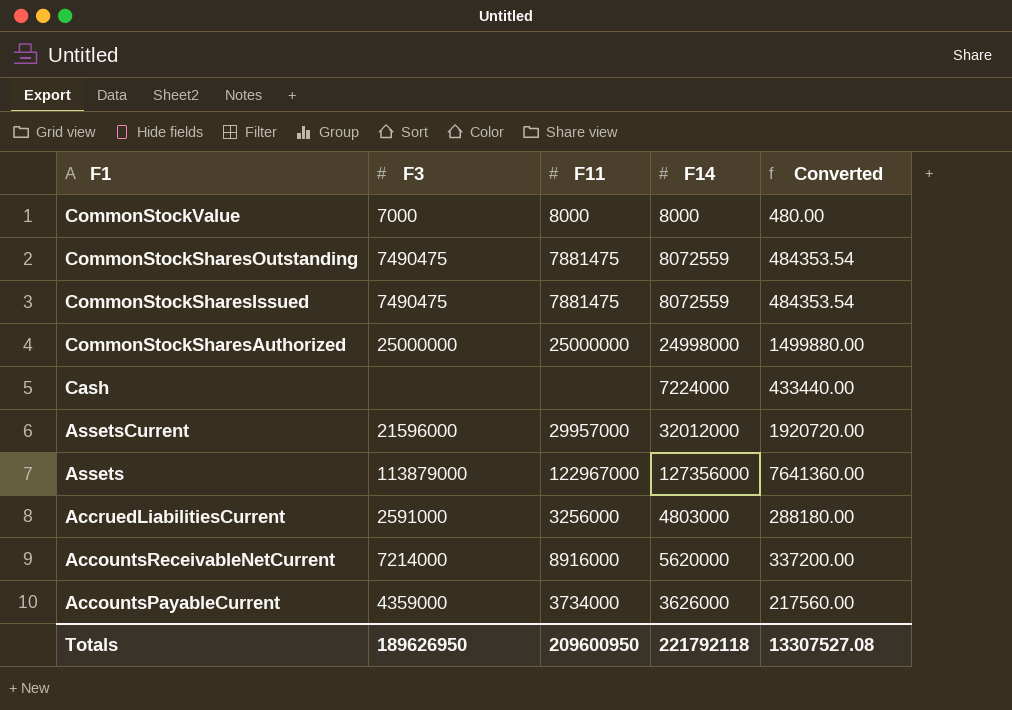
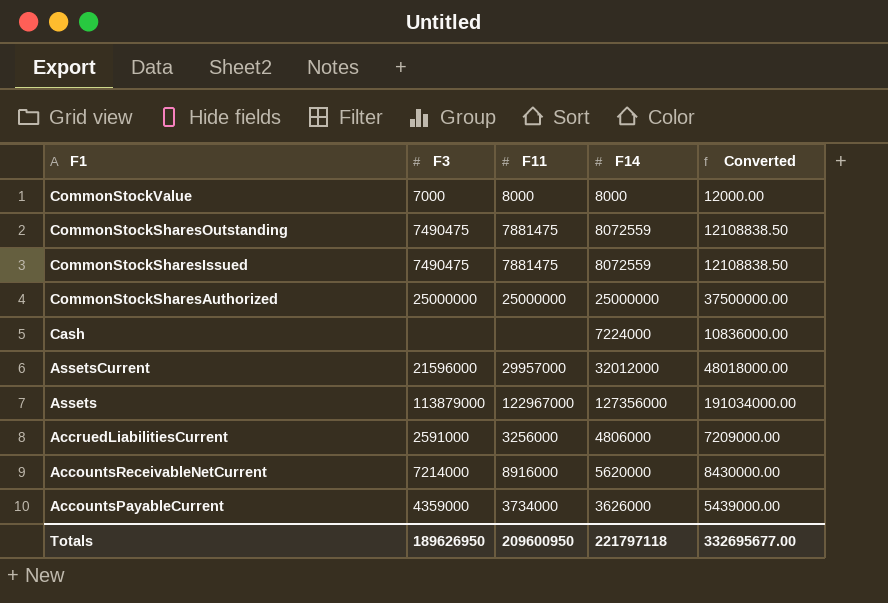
column Converted | formula: [F14] * 0.06 -> [F14] * 1.5
CommonStockSharesAuthorized | F14: 24998000 -> 25000000
AccruedLiabilitiesCurrent | F14: 4803000 -> 4806000
Totals | F14: 221792118 -> 221797118
Totals | Converted: 13307527.08 -> 332695677.00

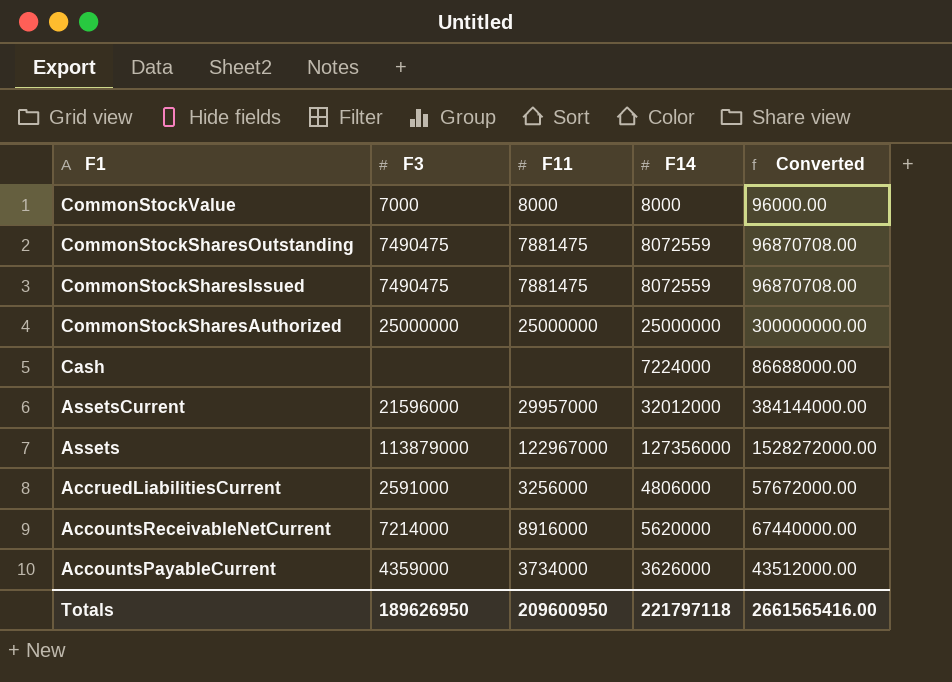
column Converted | formula: [F14] * 1.5 -> [F14] * 12
Totals | Converted: 332695677.00 -> 2661565416.00

